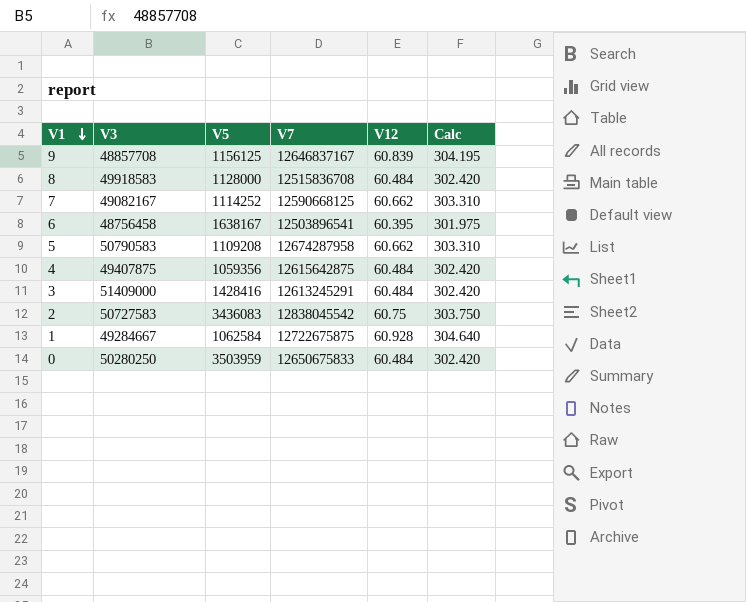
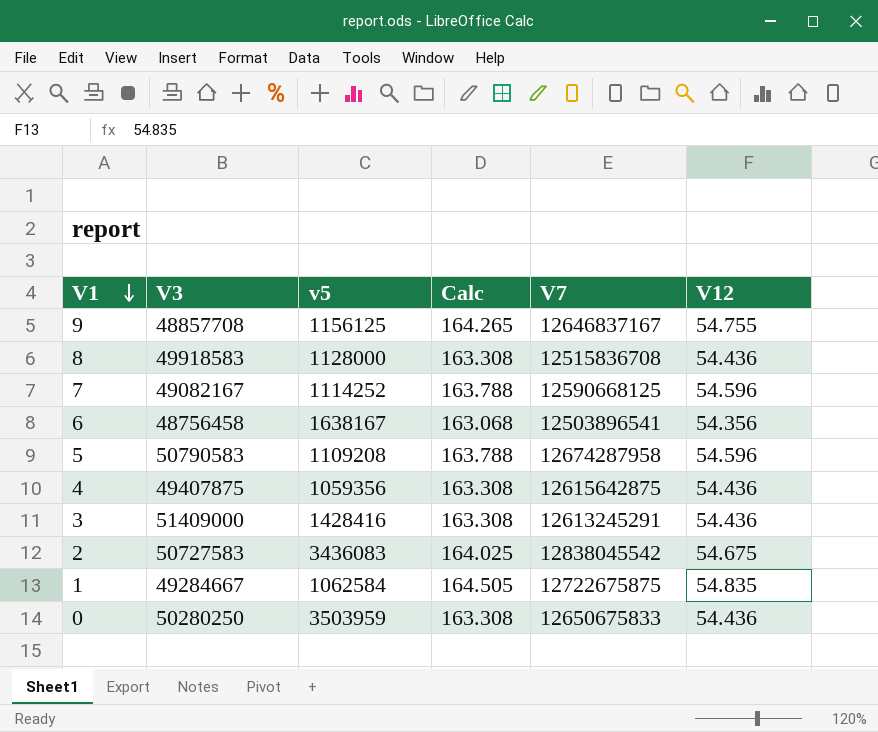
column name: V5 -> v5
column Calc | formula: [V12] * 5 -> [V12] * 3
column Calc | position: 6 -> 4
9 | V12: 60.839 -> 54.755
8 | V12: 60.484 -> 54.436
7 | V12: 60.662 -> 54.596
6 | V12: 60.395 -> 54.356
5 | V12: 60.662 -> 54.596
4 | V12: 60.484 -> 54.436
3 | V12: 60.484 -> 54.436
2 | V12: 60.75 -> 54.675
1 | V12: 60.928 -> 54.835
0 | V12: 60.484 -> 54.436

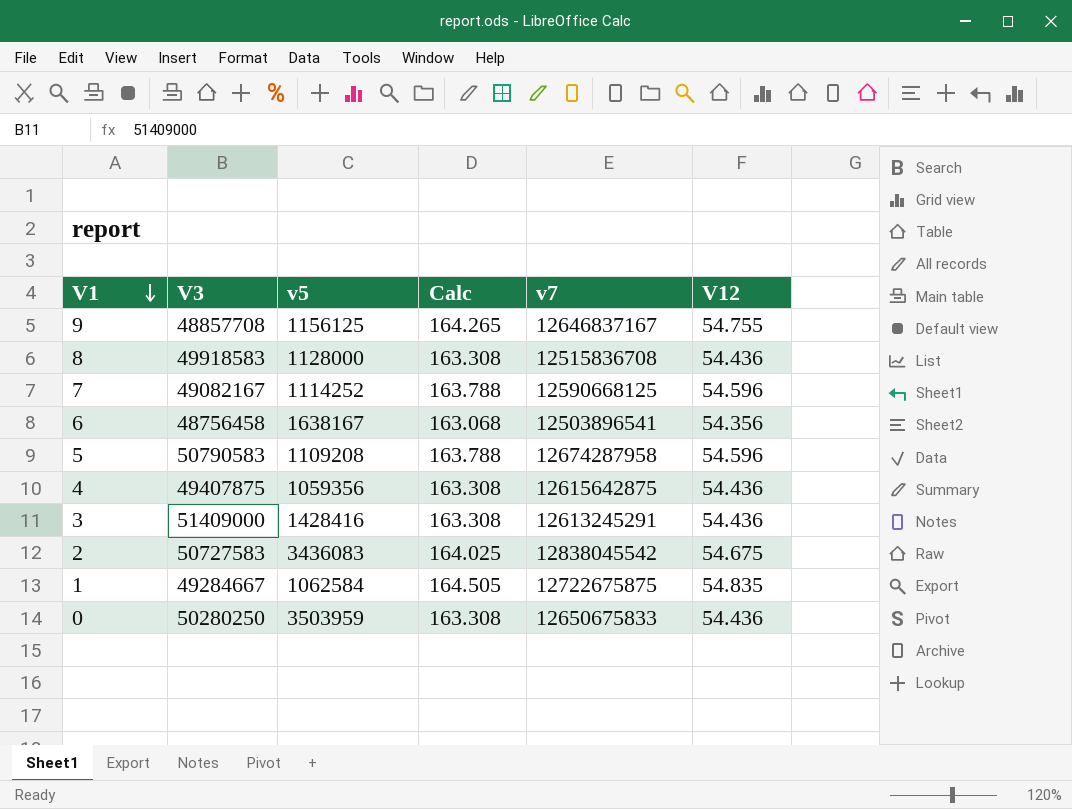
column name: V7 -> v7

